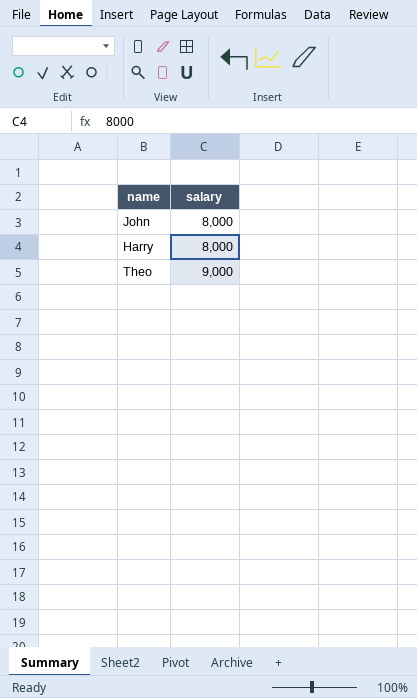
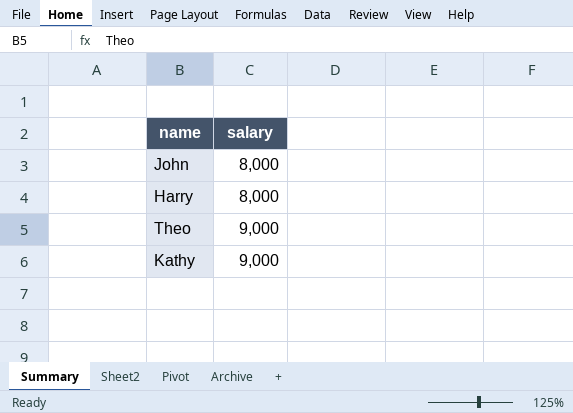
row Kathy: none -> 9,000

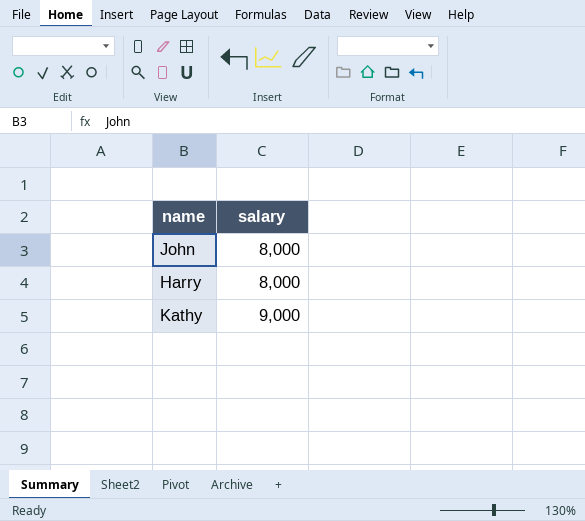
row Theo: 9,000 -> none

